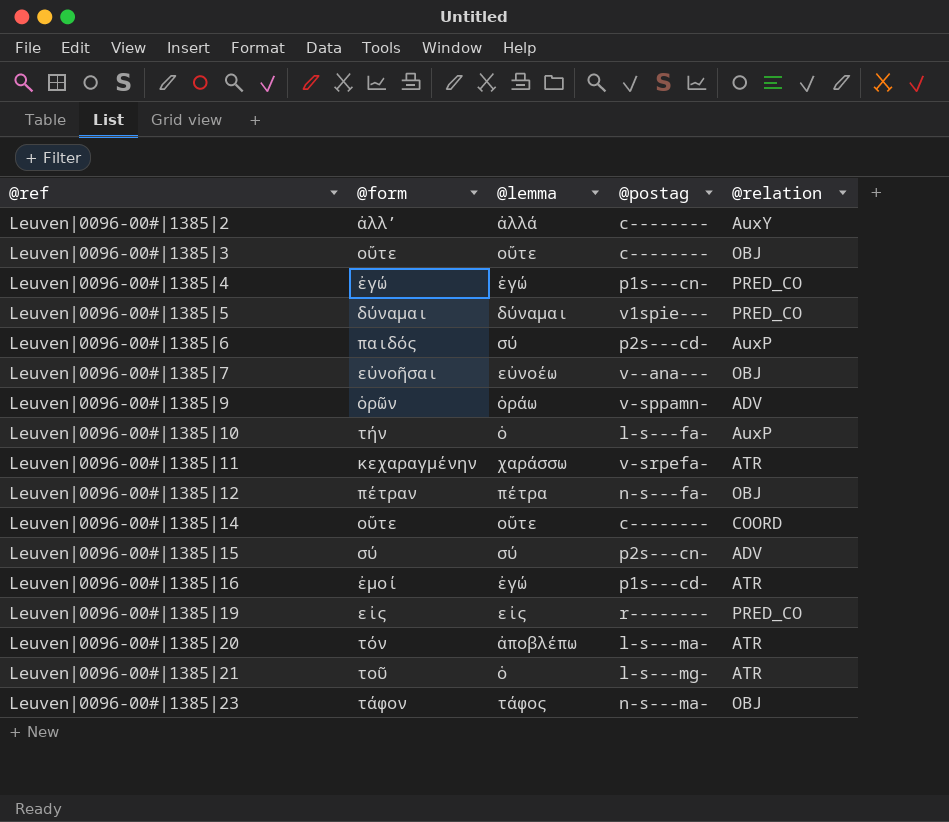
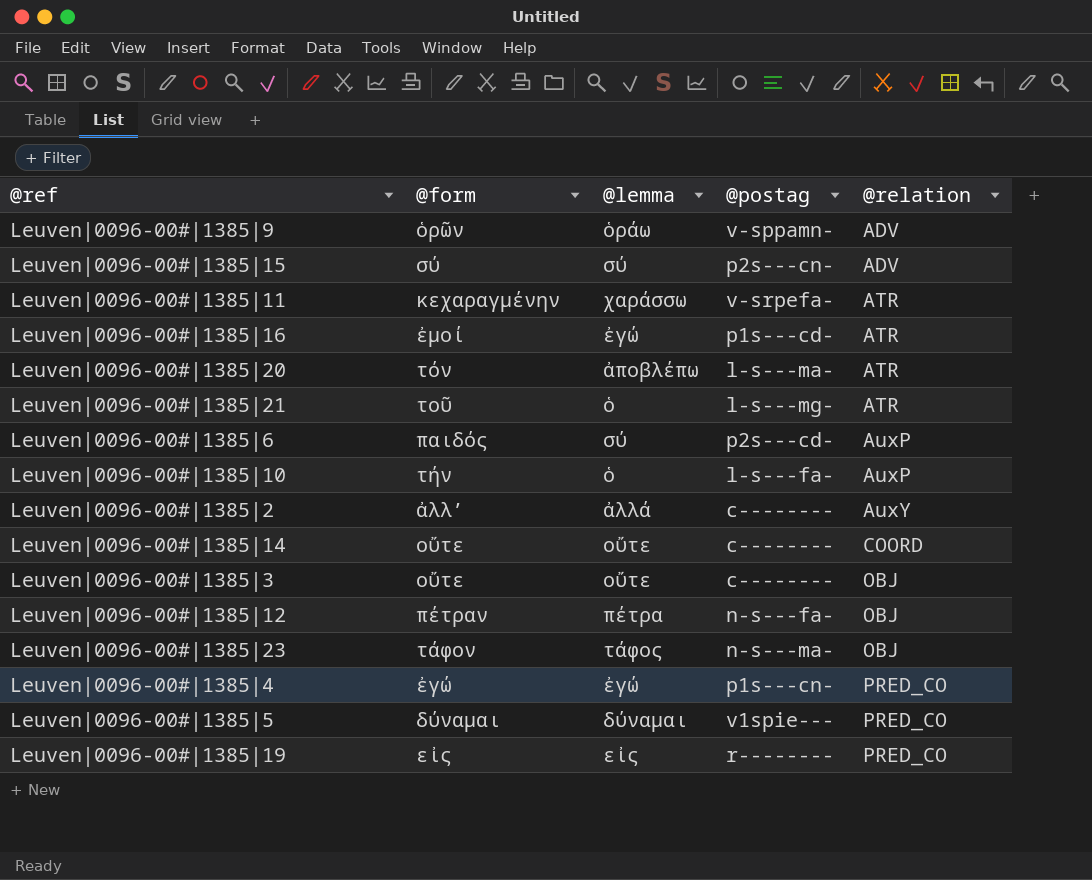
row order: @ref ascending -> @relation ascending
row Leuven|0096-00#|1385|7: εὐνοῆσαι | εὐνοέω | v--ana--- | OBJ -> none

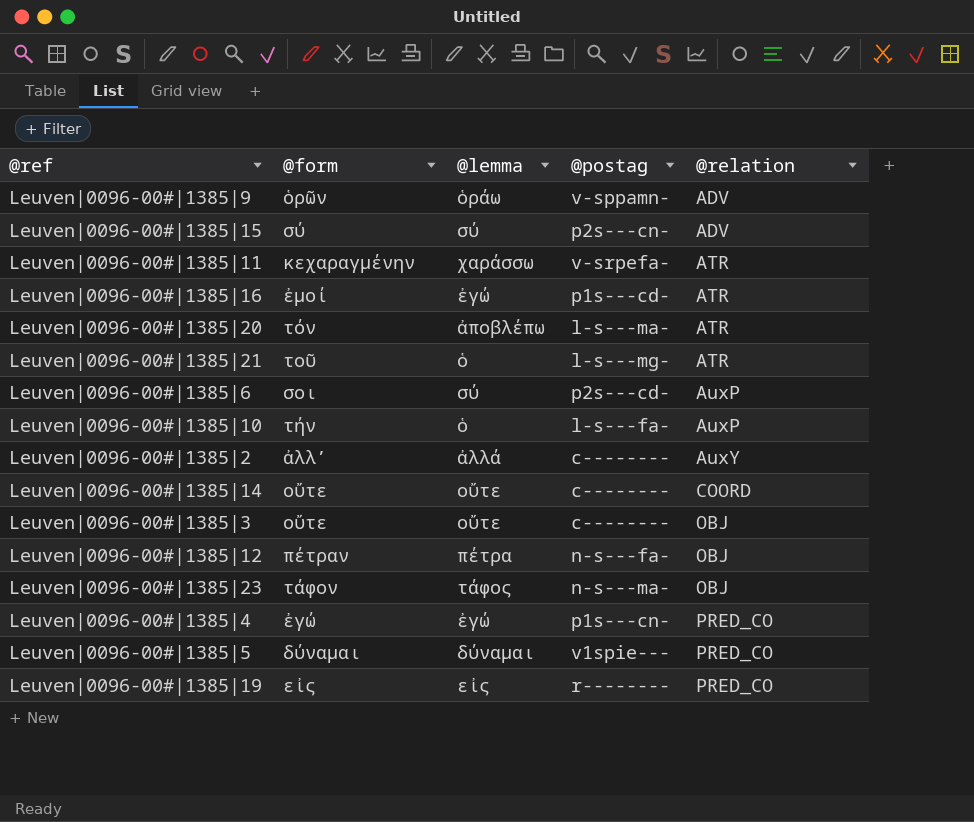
Leuven|0096-00#|1385|6 | @form: παιδός -> σοι

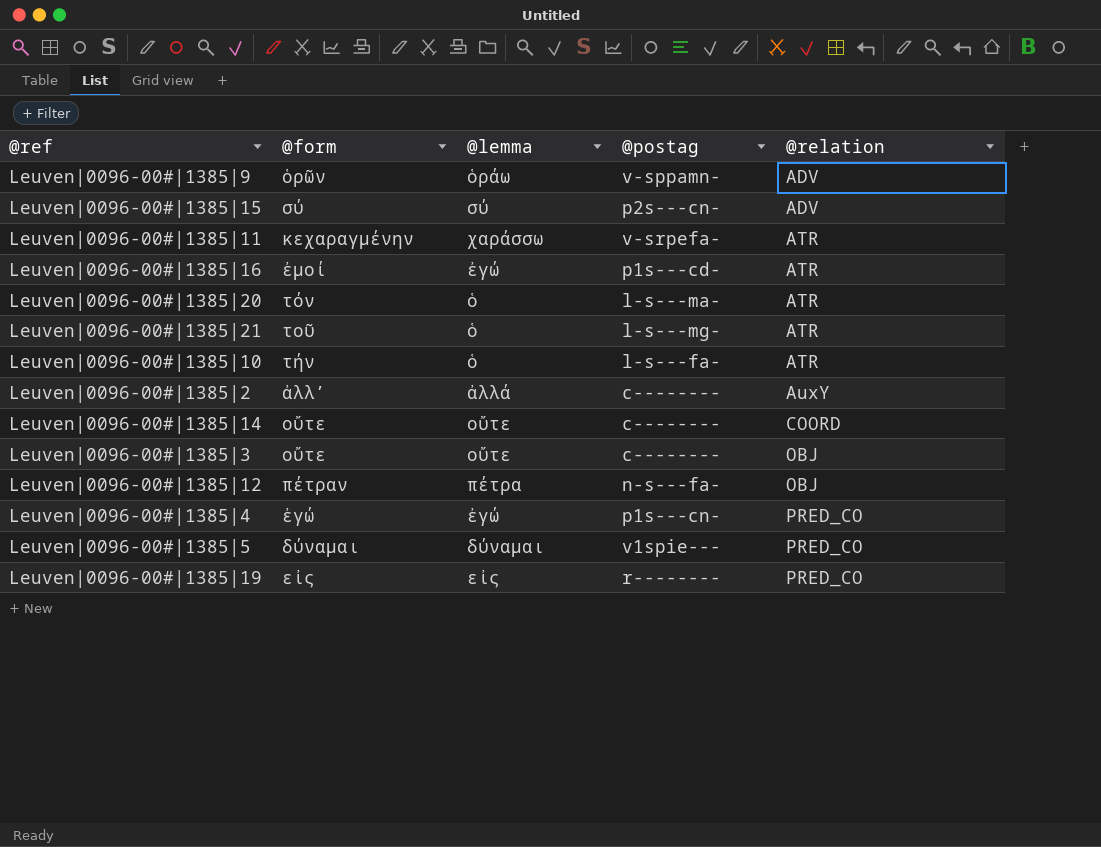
row Leuven|0096-00#|1385|6: σοι | σύ | p2s---cd- | AuxP -> none
row Leuven|0096-00#|1385|23: τάφον | τάφος | n-s---ma- | OBJ -> none
Leuven|0096-00#|1385|20 | @lemma: ἀποβλέπω -> ὁ
Leuven|0096-00#|1385|10 | @relation: AuxP -> ATR

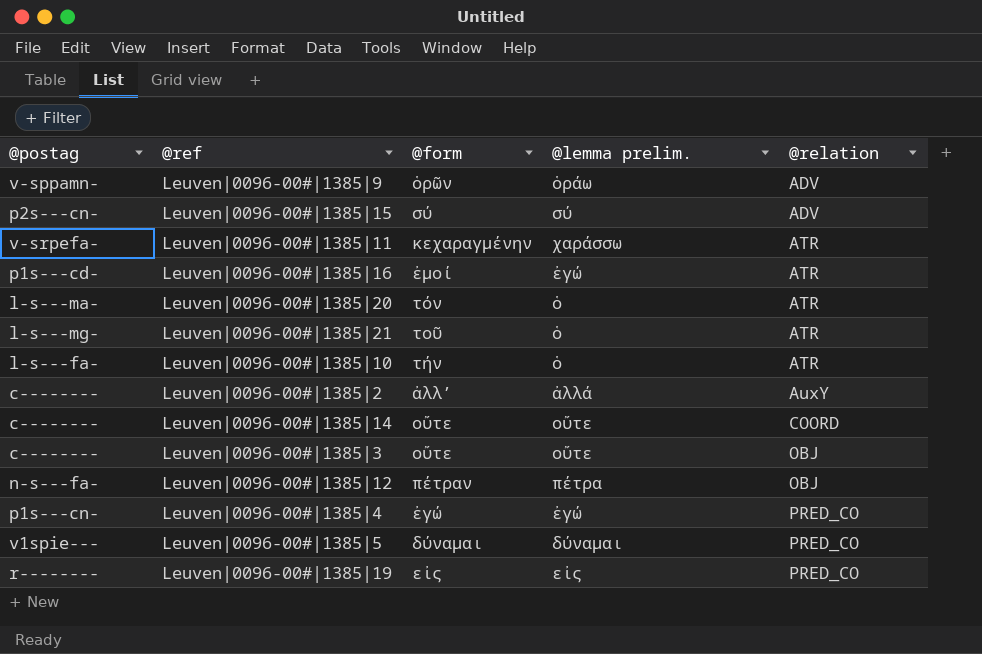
column @postag | position: 4 -> 1
column name: @lemma -> @lemma prelim.

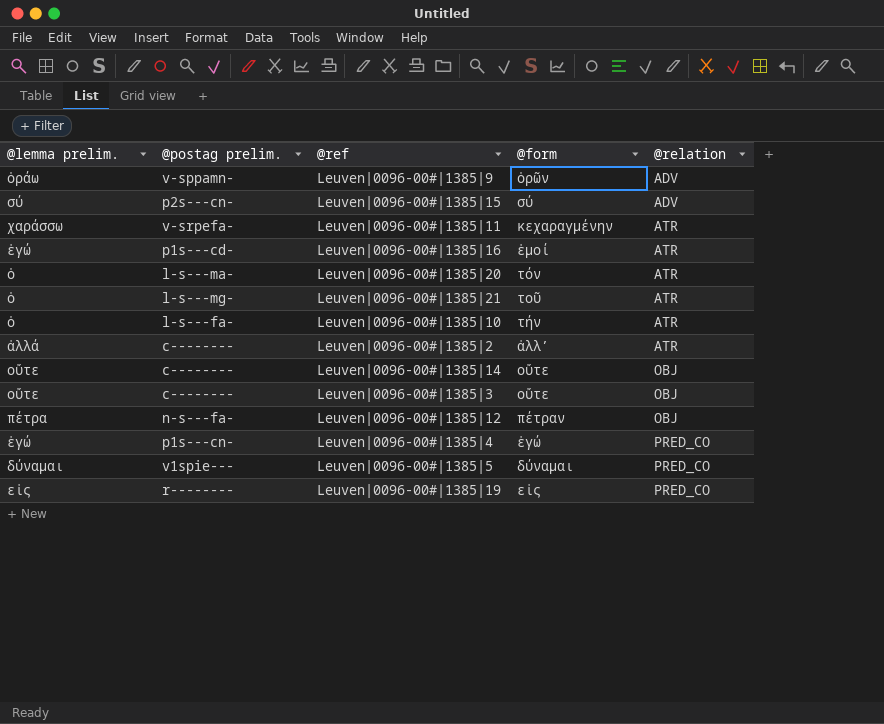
column @lemma prelim. | position: 4 -> 1
column name: @postag -> @postag prelim.
Leuven|0096-00#|1385|2 | @relation: AuxY -> ATR
Leuven|0096-00#|1385|14 | @relation: COORD -> OBJ

